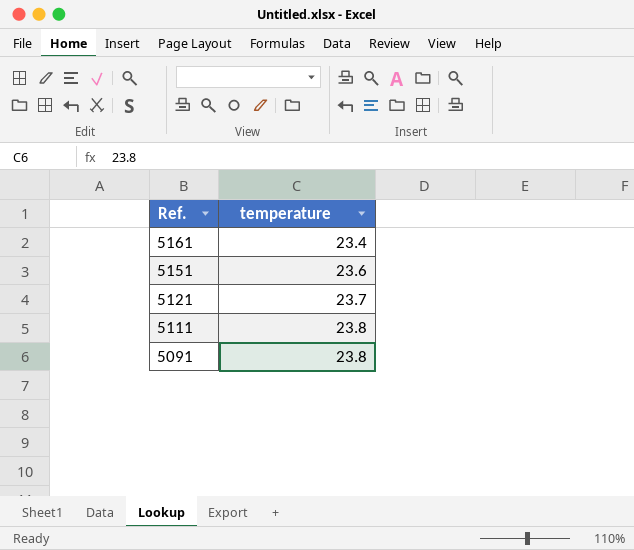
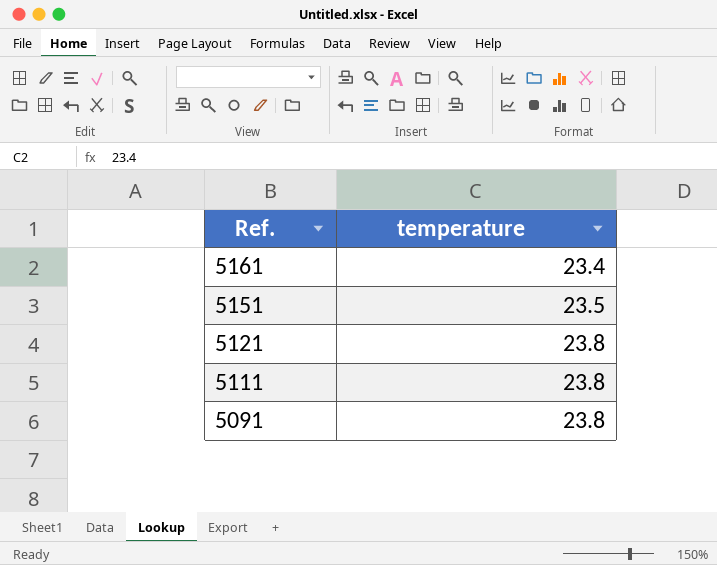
5151 | temperature: 23.6 -> 23.5
5121 | temperature: 23.7 -> 23.8

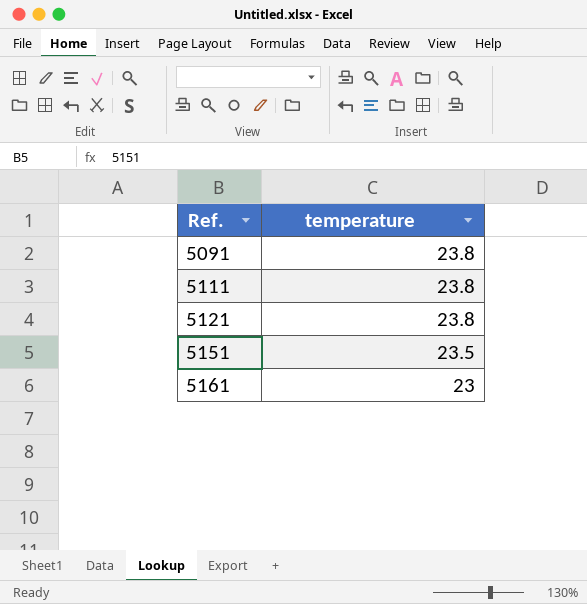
row order: Ref. descending -> Ref. ascending
5161 | temperature: 23.4 -> 23

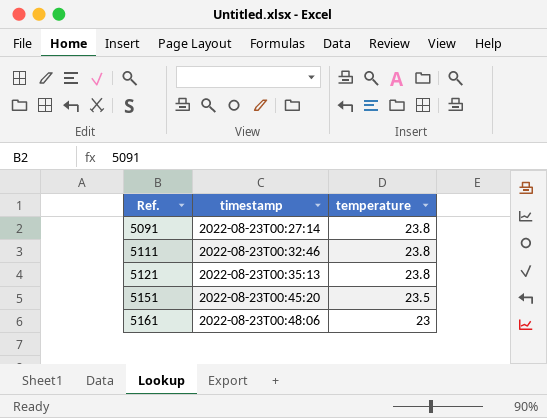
column timestamp | position: none -> 2

